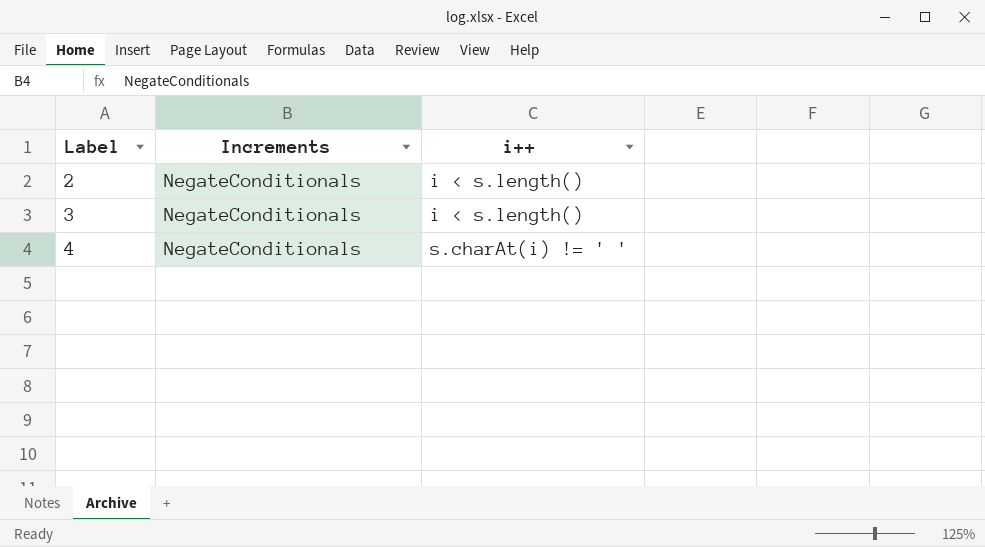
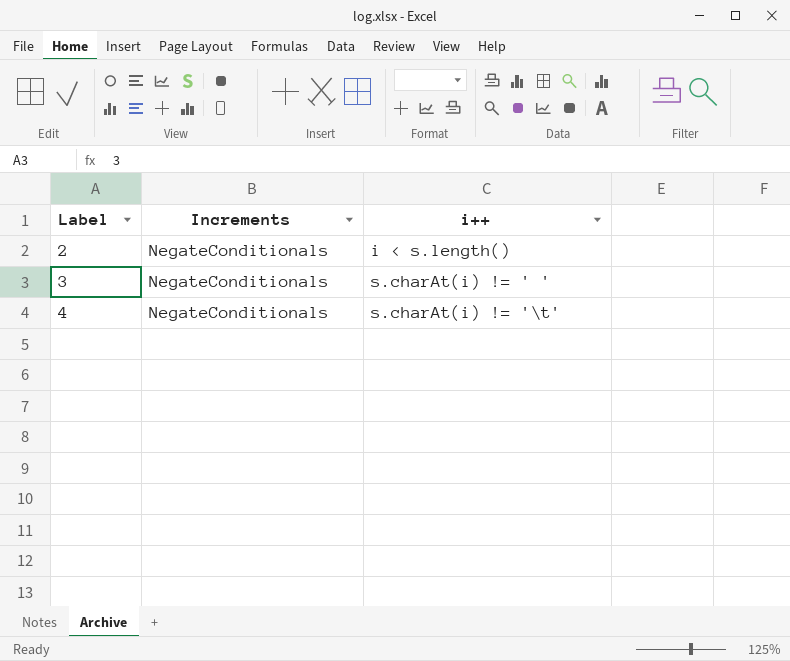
3 | i++: i < s.length() -> s.charAt(i) != ' '
4 | i++: s.charAt(i) != ' ' -> s.charAt(i) != '\t'

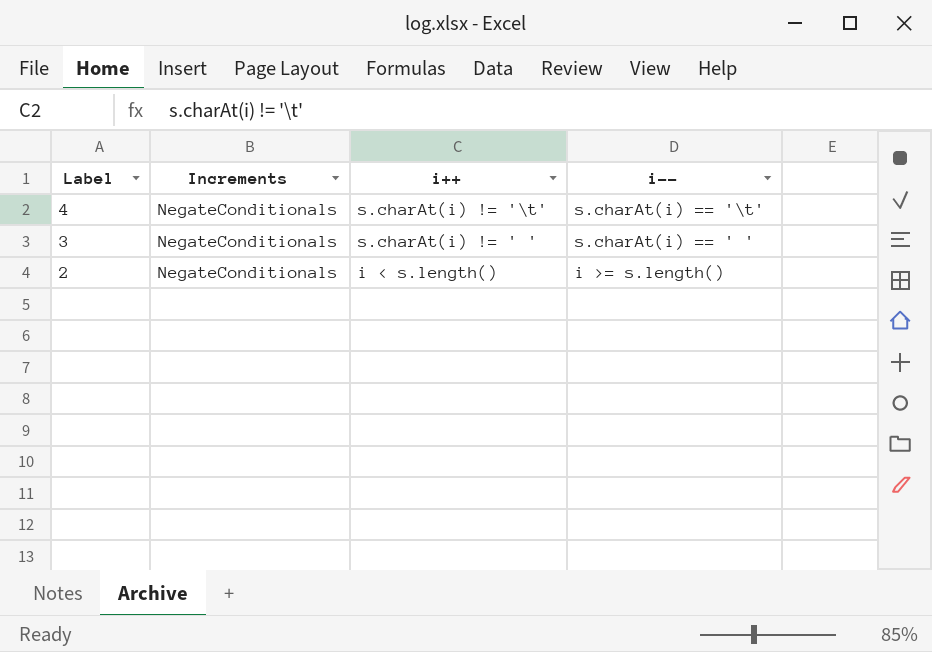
row order: Label ascending -> Label descending
column i-- | position: none -> 4

